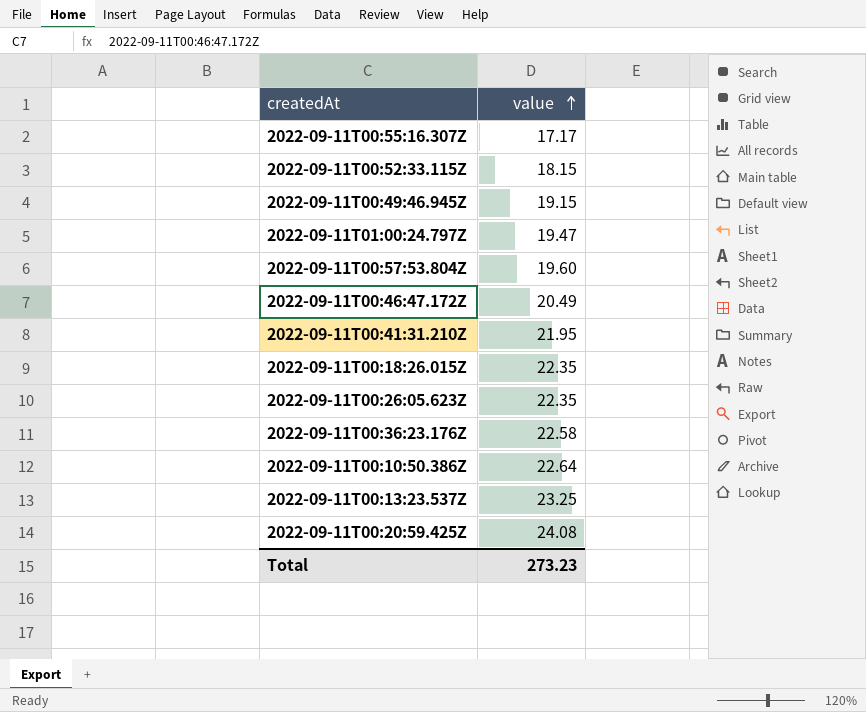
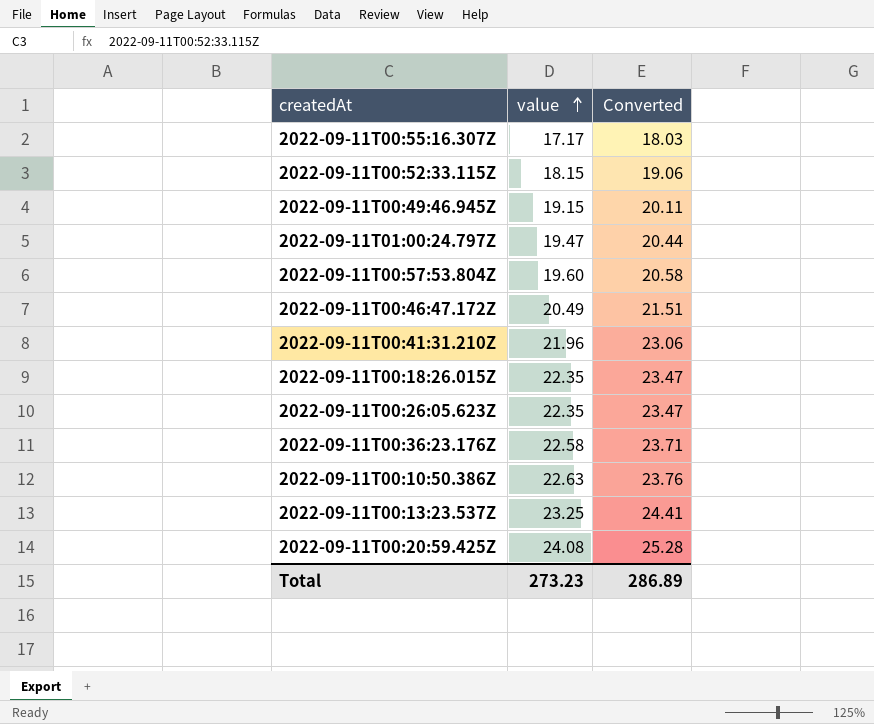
column Converted | formula: none -> [value] * 1.05
2022-09-11T00:41:31.210Z | value: 21.95 -> 21.96
2022-09-11T00:10:50.386Z | value: 22.64 -> 22.63

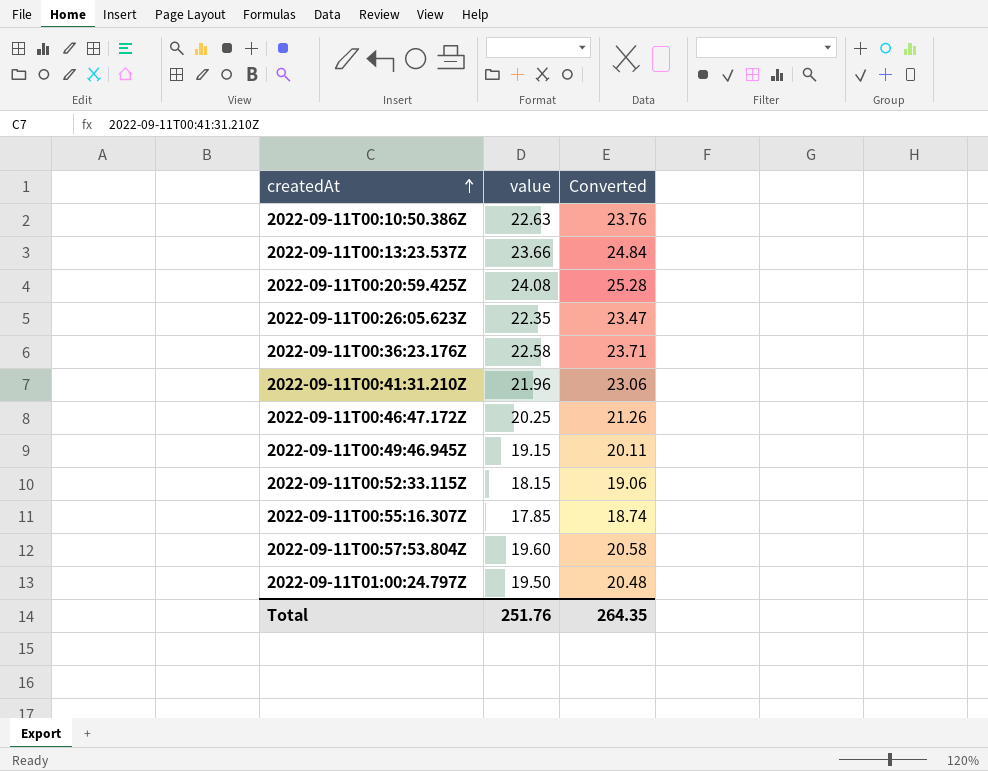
row order: value ascending -> createdAt ascending
row 2022-09-11T00:18:26.015Z: 22.35 | 23.47 -> none
2022-09-11T00:13:23.537Z | value: 23.25 -> 23.66
2022-09-11T00:13:23.537Z | Converted: 24.41 -> 24.84
2022-09-11T00:46:47.172Z | value: 20.49 -> 20.25
2022-09-11T00:46:47.172Z | Converted: 21.51 -> 21.26
2022-09-11T00:55:16.307Z | value: 17.17 -> 17.85
2022-09-11T00:55:16.307Z | Converted: 18.03 -> 18.74
2022-09-11T01:00:24.797Z | value: 19.47 -> 19.50
2022-09-11T01:00:24.797Z | Converted: 20.44 -> 20.48
Total | value: 273.23 -> 251.76
Total | Converted: 286.89 -> 264.35

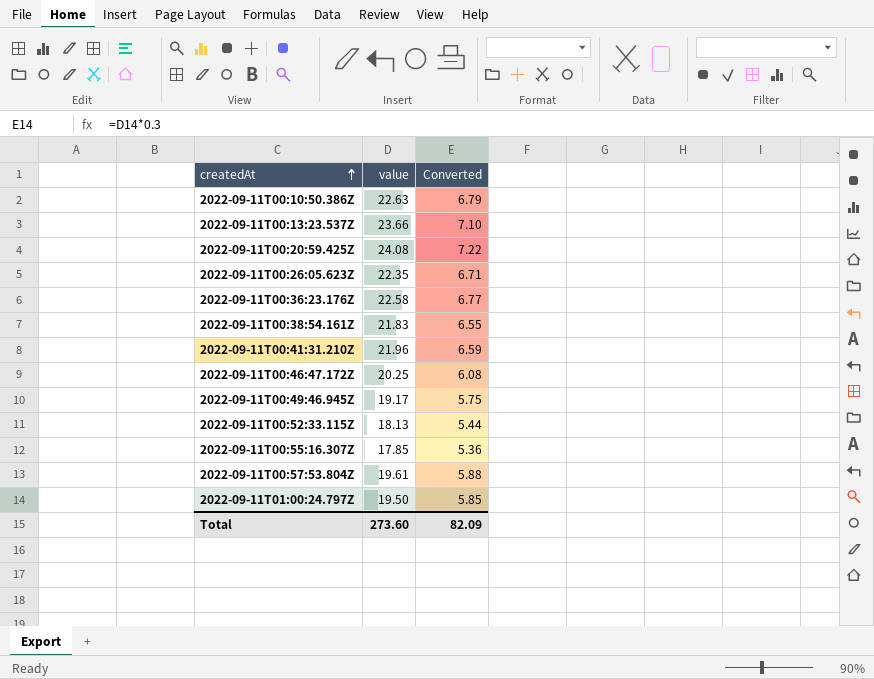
column Converted | formula: [value] * 1.05 -> [value] * 0.3
row 2022-09-11T00:38:54.161Z: none -> 21.83 | 6.55
2022-09-11T00:49:46.945Z | value: 19.15 -> 19.17
2022-09-11T00:52:33.115Z | value: 18.15 -> 18.13
2022-09-11T00:57:53.804Z | value: 19.60 -> 19.61
Total | value: 251.76 -> 273.60
Total | Converted: 264.35 -> 82.09

